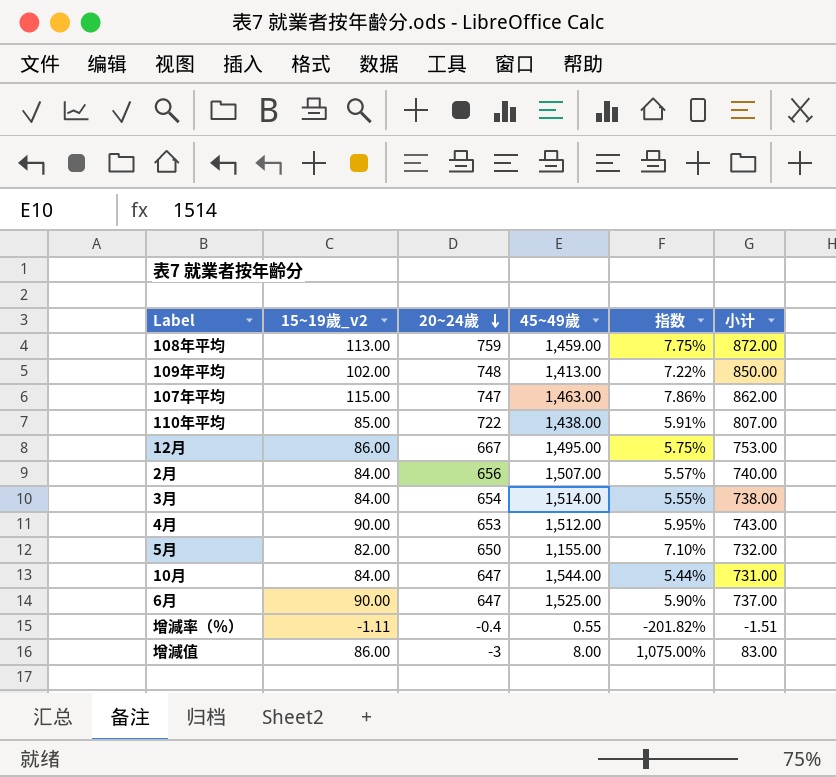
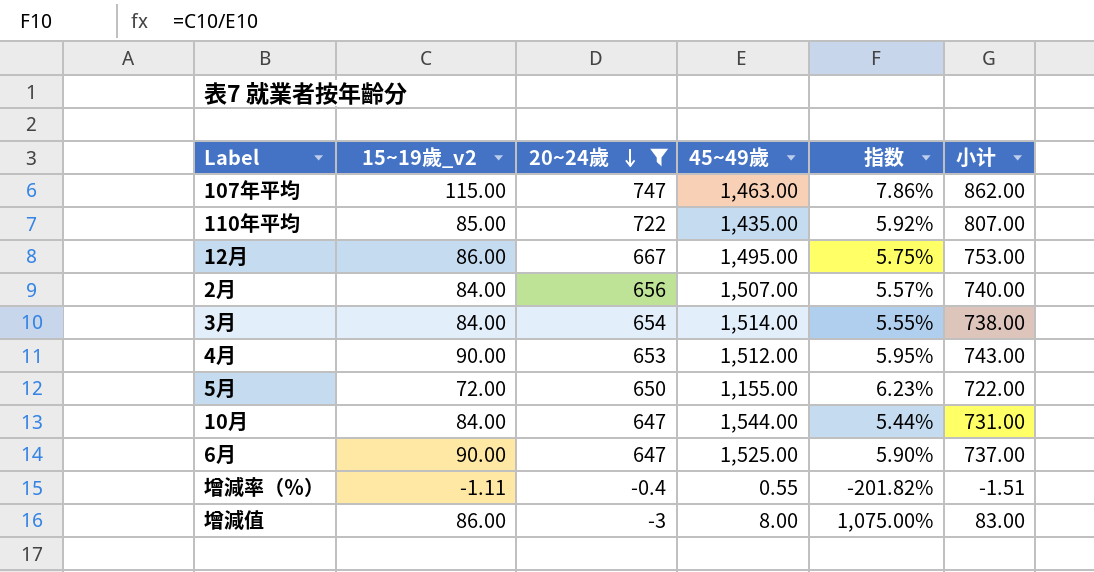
filter: none -> 20~24歲 <= 747
110年平均 | 45~49歲: 1,438.00 -> 1,435.00
110年平均 | 指数: 5.91% -> 5.92%
5月 | 15~19歲_v2: 82.00 -> 72.00
5月 | 指数: 7.10% -> 6.23%
5月 | 小计: 732.00 -> 722.00

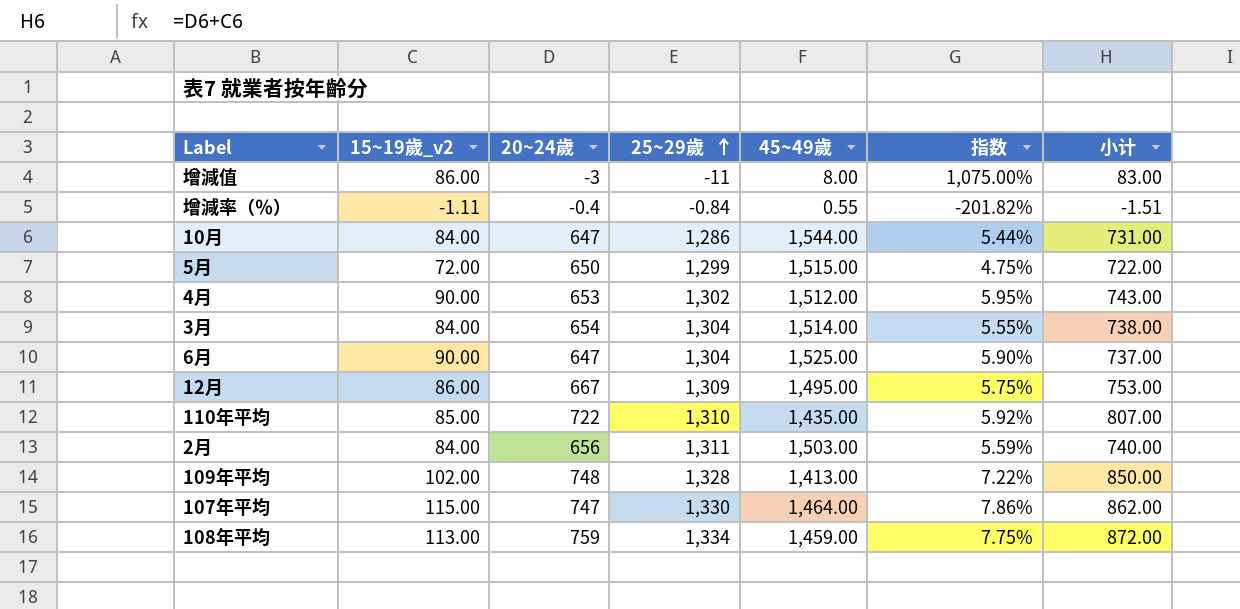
filter: 20~24歲 <= 747 -> none
row order: 20~24歲 descending -> 25~29歲 ascending
column 25~29歲 | position: none -> 4
5月 | 45~49歲: 1,155.00 -> 1,515.00
5月 | 指数: 6.23% -> 4.75%
2月 | 45~49歲: 1,507.00 -> 1,503.00
2月 | 指数: 5.57% -> 5.59%
107年平均 | 45~49歲: 1,463.00 -> 1,464.00

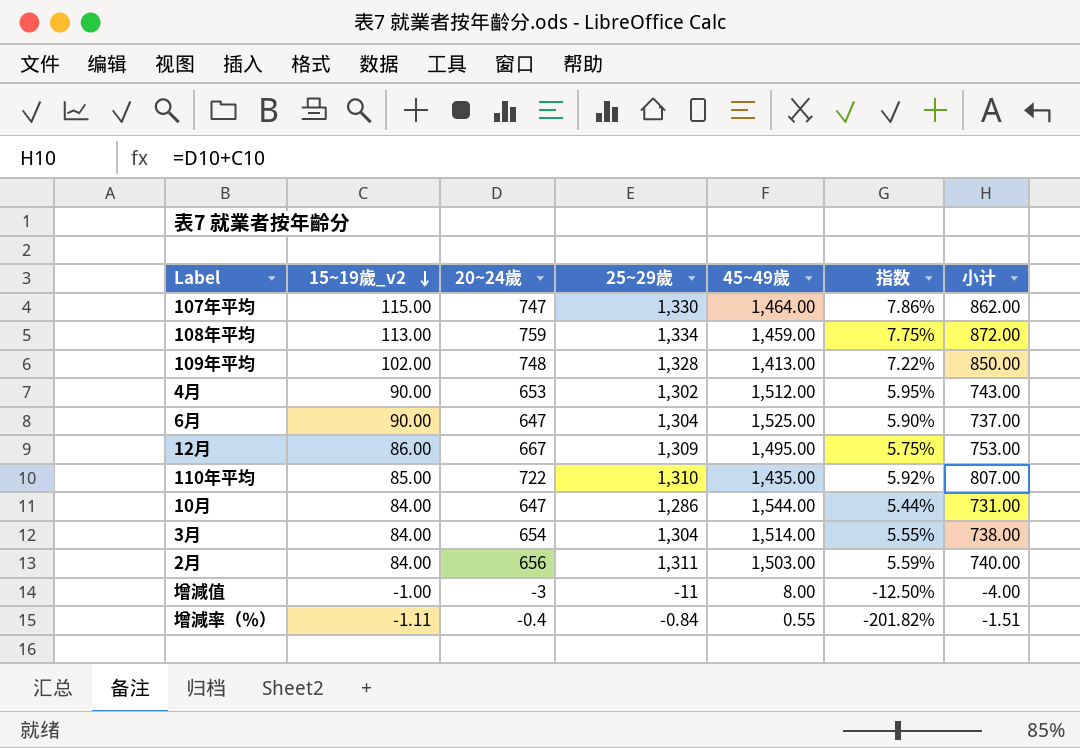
row order: 25~29歲 ascending -> 15~19歲_v2 descending
row 5月: 72.00 | 650 | 1,299 | 1,515.00 | 4.75% | 722.00 -> none
增減值 | 15~19歲_v2: 86.00 -> -1.00
增減值 | 指数: 1,075.00% -> -12.50%
增減值 | 小计: 83.00 -> -4.00

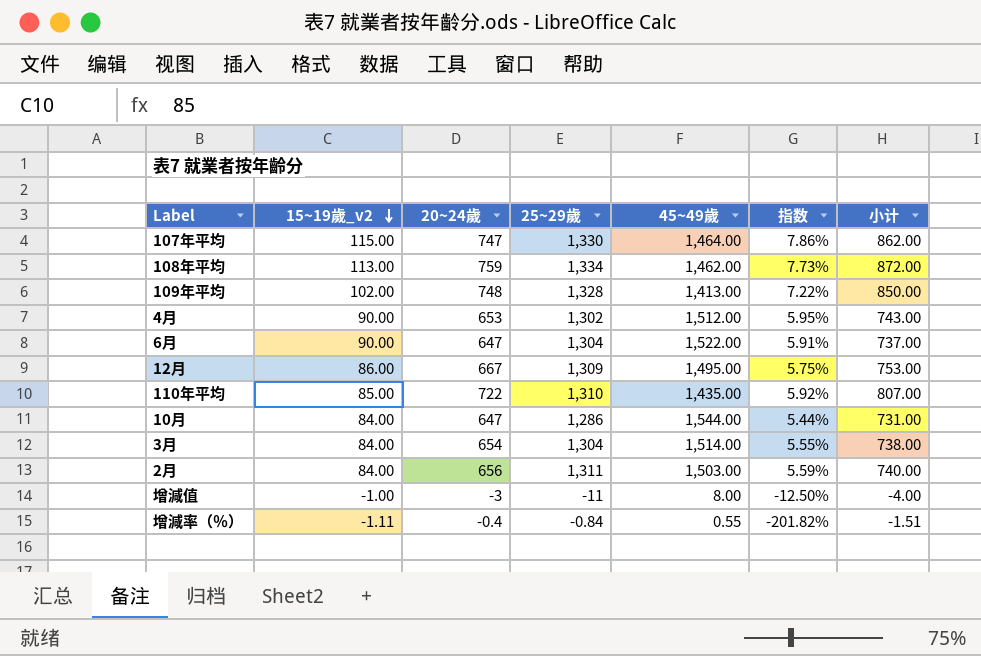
108年平均 | 45~49歲: 1,459.00 -> 1,462.00
108年平均 | 指数: 7.75% -> 7.73%
6月 | 45~49歲: 1,525.00 -> 1,522.00
6月 | 指数: 5.90% -> 5.91%

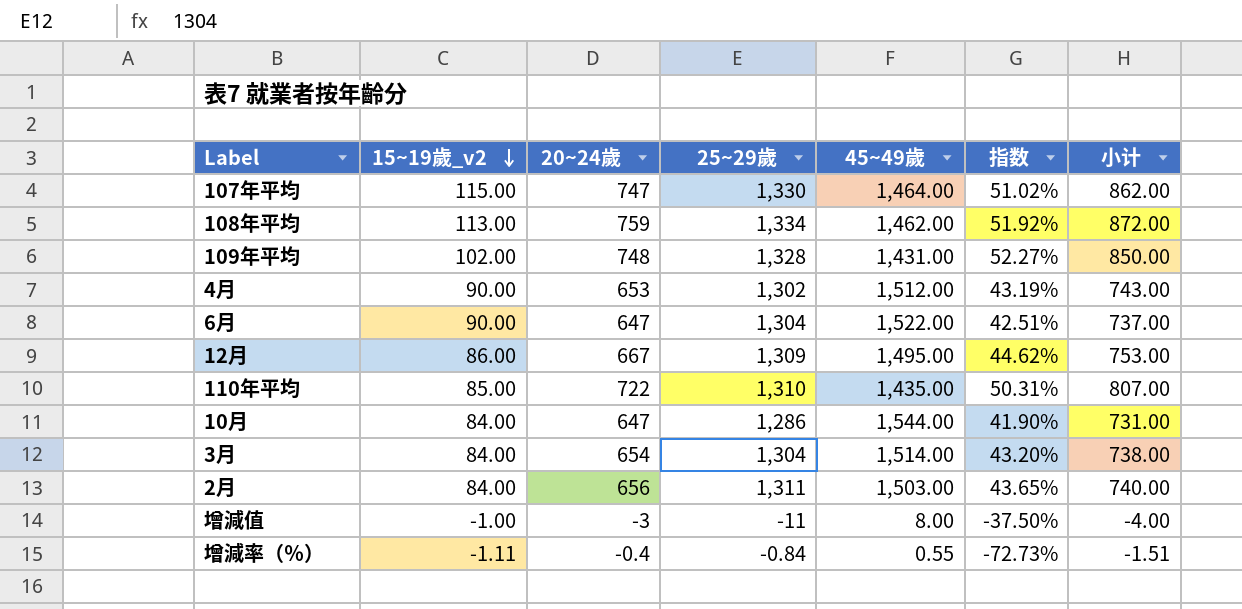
column 指数 | formula: [15~19歲_v2] / [45~49歲] -> [20~24歲] / [45~49歲]
109年平均 | 45~49歲: 1,413.00 -> 1,431.00

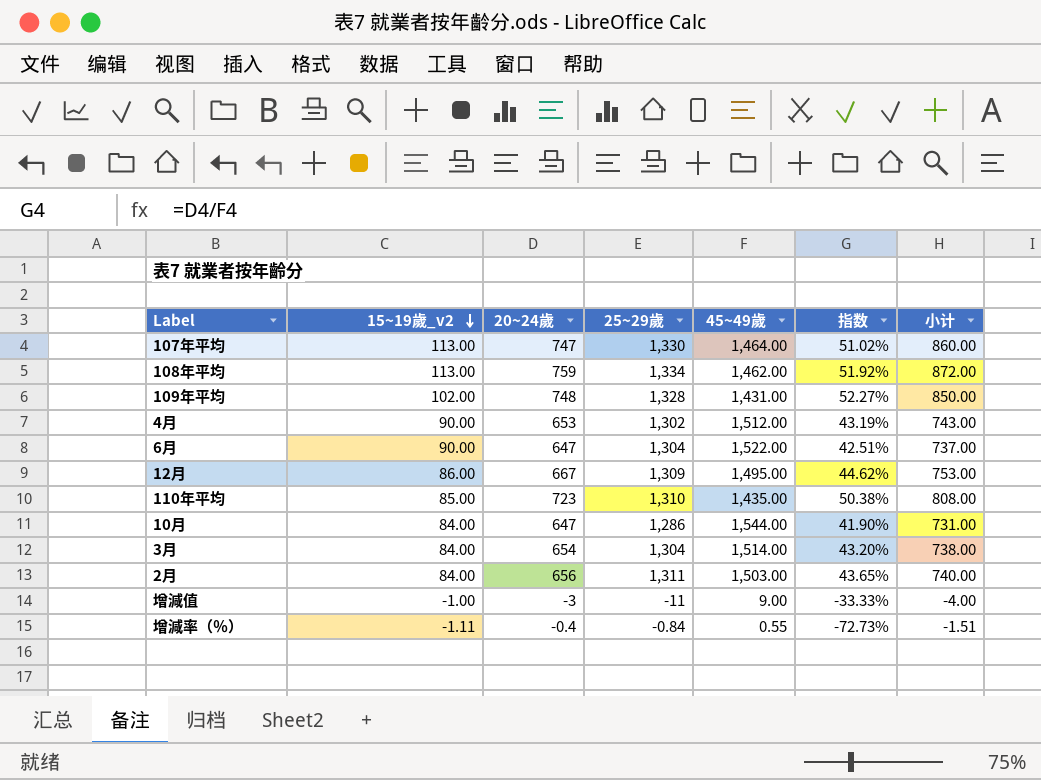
107年平均 | 15~19歲_v2: 115.00 -> 113.00
107年平均 | 小计: 862.00 -> 860.00
110年平均 | 20~24歲: 722 -> 723
110年平均 | 指数: 50.31% -> 50.38%
110年平均 | 小计: 807.00 -> 808.00
增減值 | 45~49歲: 8.00 -> 9.00
增減值 | 指数: -37.50% -> -33.33%

